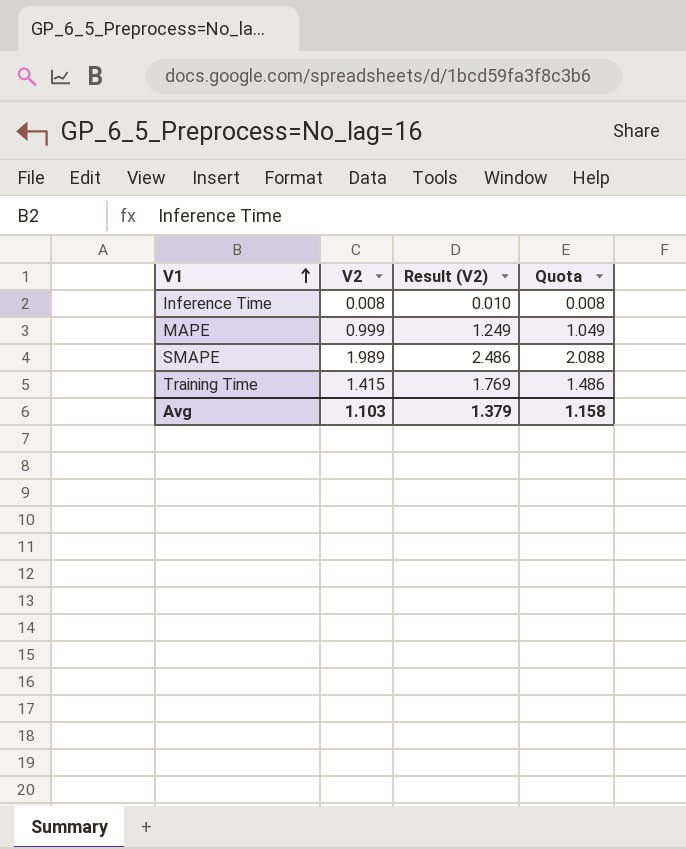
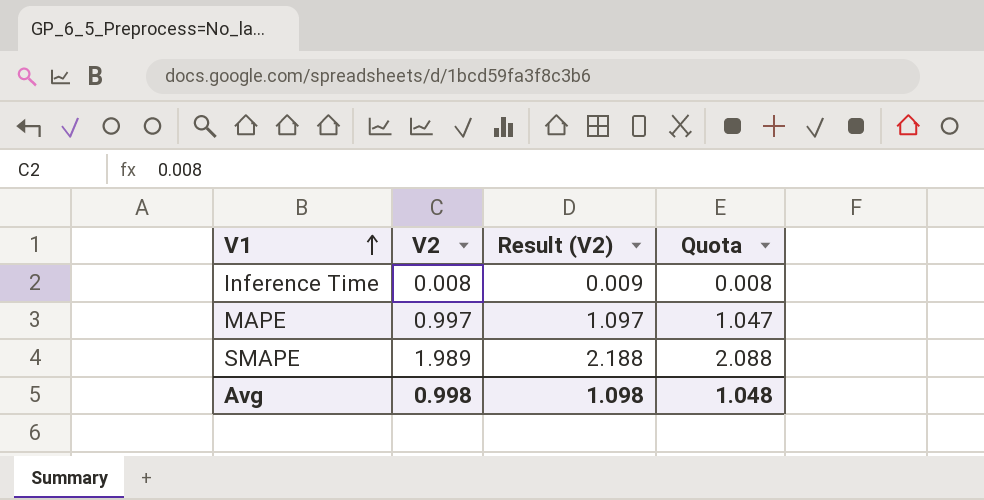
column Result (V2) | formula: [V2] * 1.25 -> [V2] * 1.1
row Training Time: 1.415 | 1.769 | 1.486 -> none
MAPE | V2: 0.999 -> 0.997
MAPE | Quota: 1.049 -> 1.047
Avg | V2: 1.103 -> 0.998
Avg | Result (V2): 1.379 -> 1.098
Avg | Quota: 1.158 -> 1.048

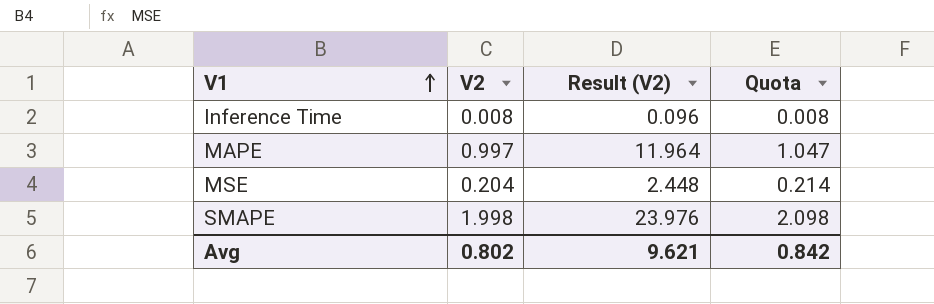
column Result (V2) | formula: [V2] * 1.1 -> [V2] * 12
row MSE: none -> 0.204 | 2.448 | 0.214
SMAPE | V2: 1.989 -> 1.998
SMAPE | Quota: 2.088 -> 2.098
Avg | V2: 0.998 -> 0.802
Avg | Result (V2): 1.098 -> 9.621
Avg | Quota: 1.048 -> 0.842

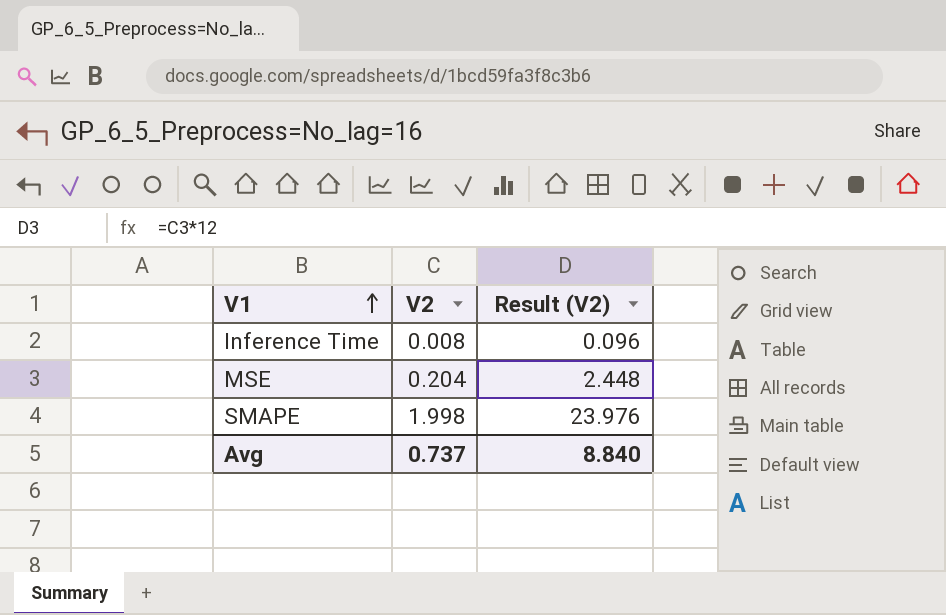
column Quota | formula: [V2] * 1.05 -> none
row MAPE: 0.997 | 11.964 | 1.047 -> none
Avg | V2: 0.802 -> 0.737
Avg | Result (V2): 9.621 -> 8.840

